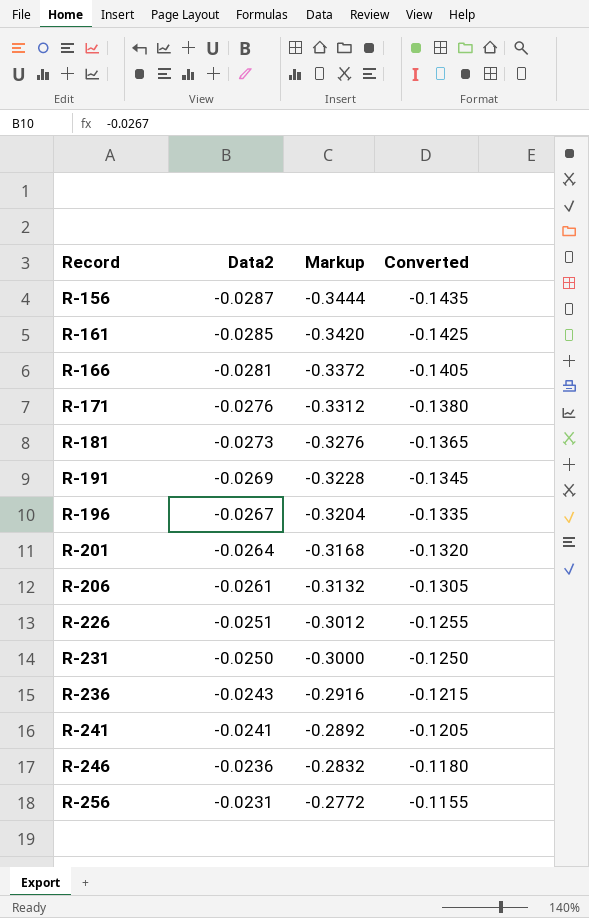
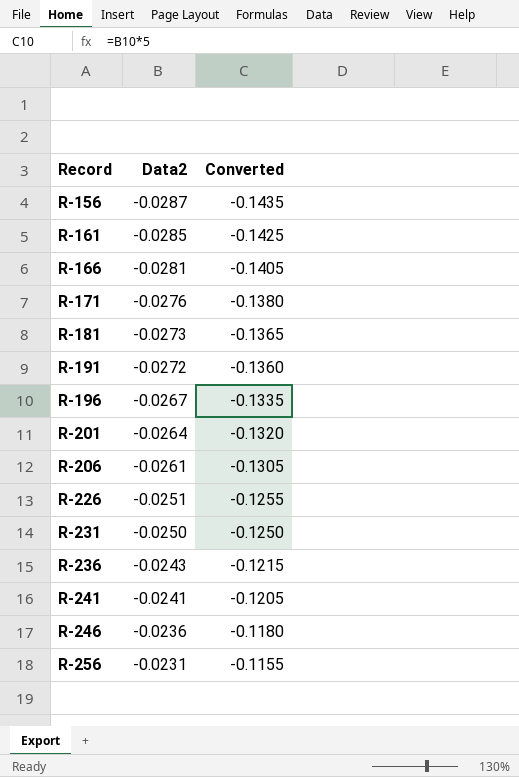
column Markup | formula: [Data2] * 12 -> none
R-191 | Data2: -0.0269 -> -0.0272
R-191 | Converted: -0.1345 -> -0.1360

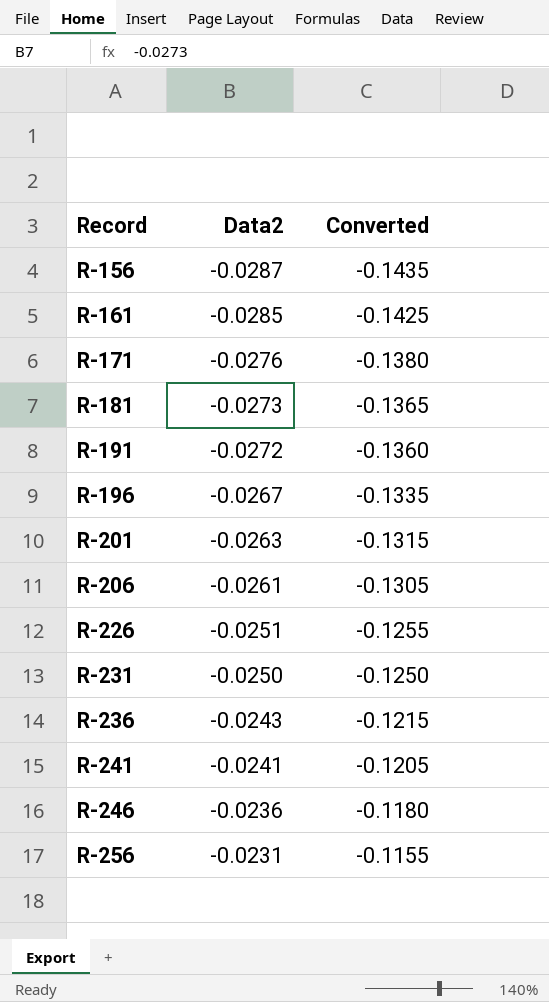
row R-166: -0.0281 | -0.1405 -> none
R-201 | Data2: -0.0264 -> -0.0263
R-201 | Converted: -0.1320 -> -0.1315

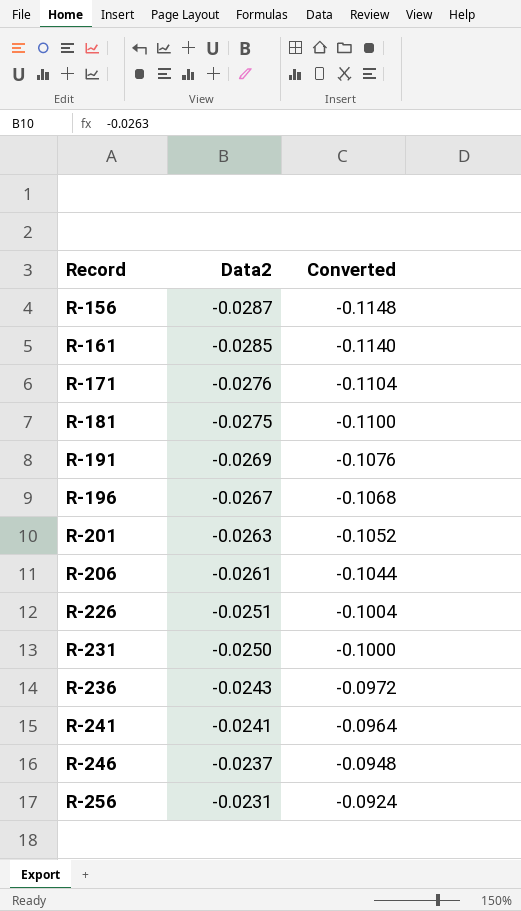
column Converted | formula: [Data2] * 5 -> [Data2] * 4
R-181 | Data2: -0.0273 -> -0.0275
R-191 | Data2: -0.0272 -> -0.0269
R-246 | Data2: -0.0236 -> -0.0237

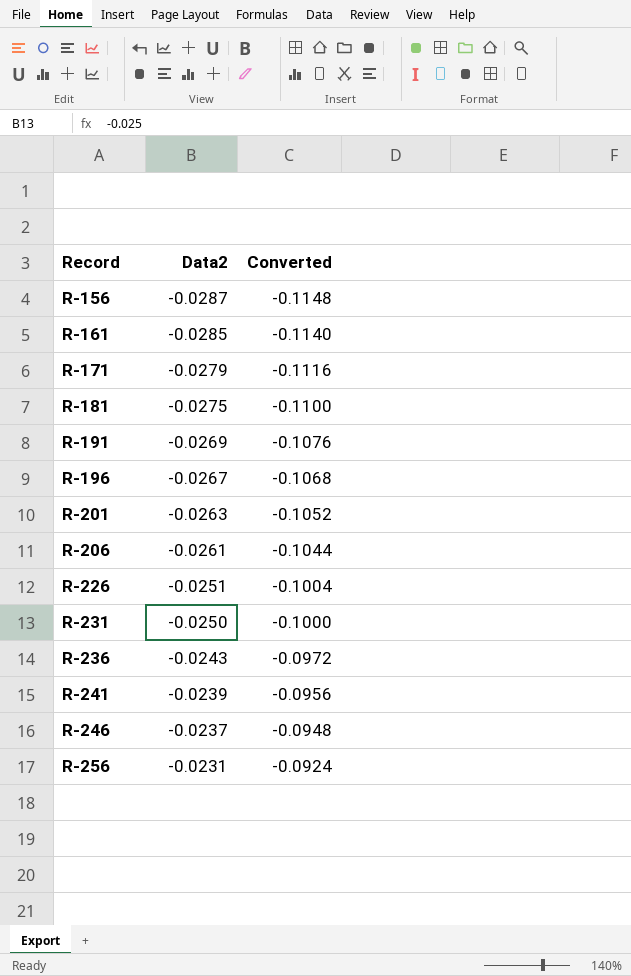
R-171 | Data2: -0.0276 -> -0.0279
R-171 | Converted: -0.1104 -> -0.1116
R-241 | Data2: -0.0241 -> -0.0239
R-241 | Converted: -0.0964 -> -0.0956

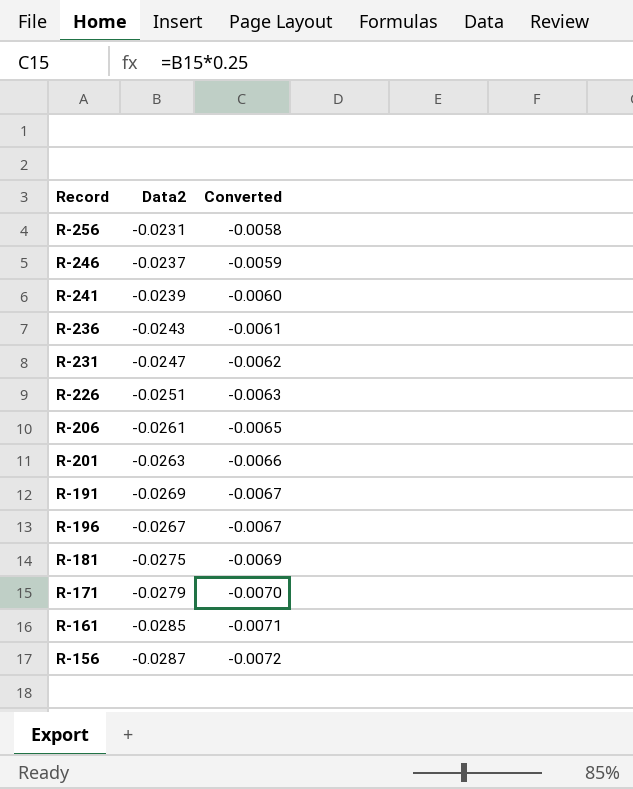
row order: Record ascending -> Converted descending
column Converted | formula: [Data2] * 4 -> [Data2] * 0.25
R-231 | Data2: -0.0250 -> -0.0247

